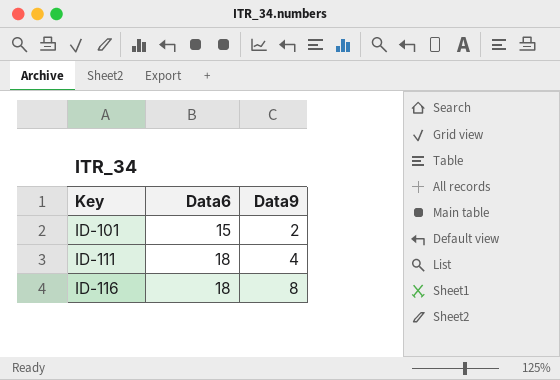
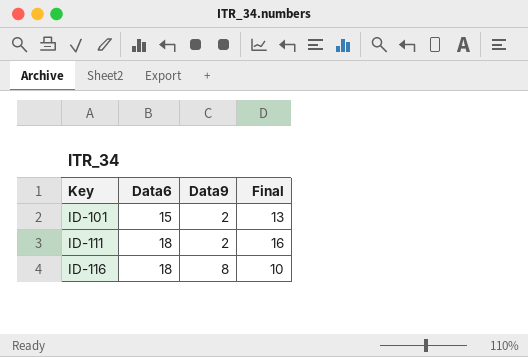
column Final | formula: none -> [Data6] - [Data9]
ID-111 | Data9: 4 -> 2

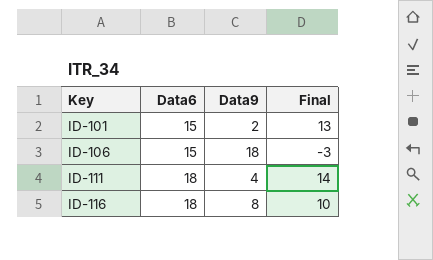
row ID-106: none -> 15 | 18 | -3
ID-111 | Data9: 2 -> 4
ID-111 | Final: 16 -> 14

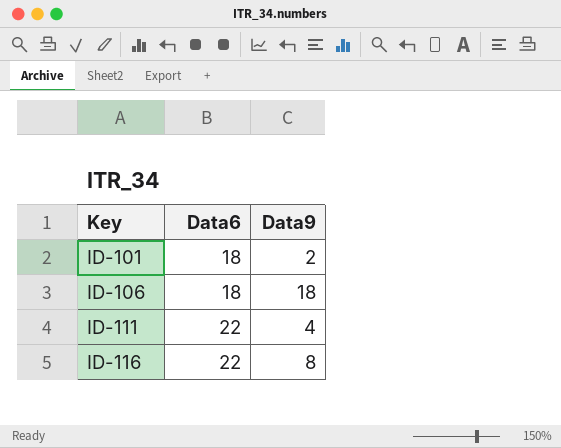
column Final | formula: [Data6] - [Data9] -> none
ID-101 | Data6: 15 -> 18
ID-106 | Data6: 15 -> 18
ID-111 | Data6: 18 -> 22
ID-116 | Data6: 18 -> 22

